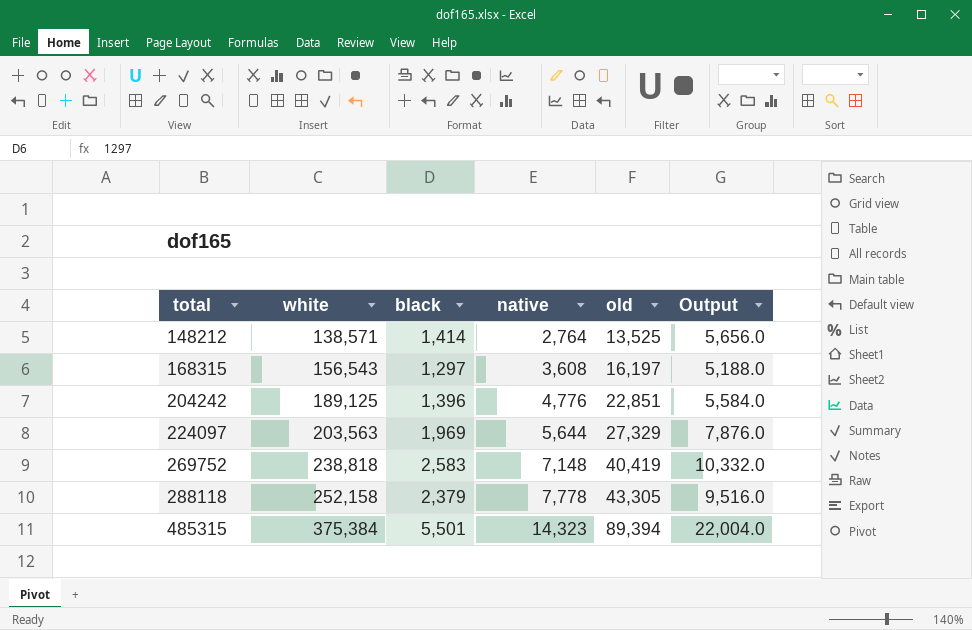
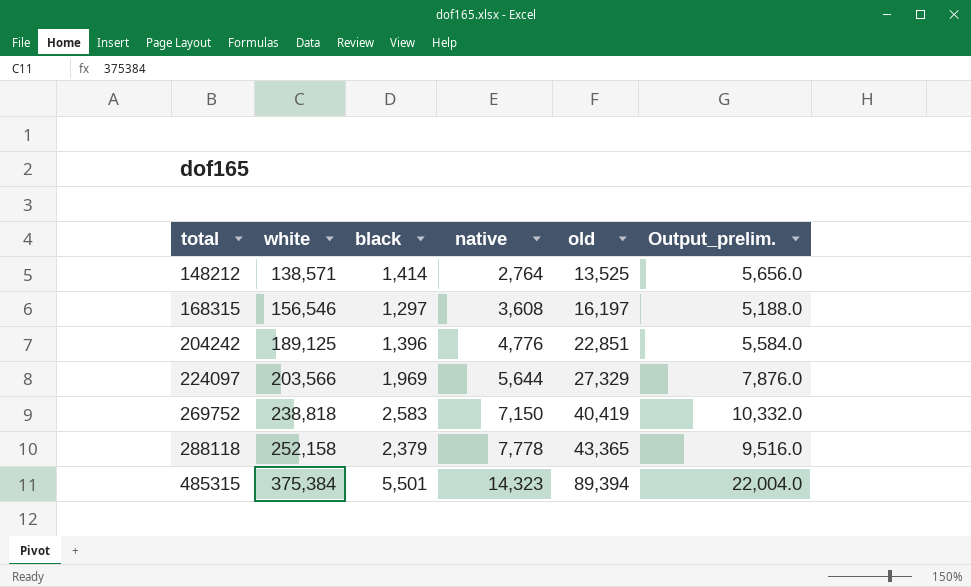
column name: Output -> Output_prelim.
168315 | white: 156,543 -> 156,546
224097 | white: 203,563 -> 203,566
269752 | native: 7,148 -> 7,150
288118 | old: 43,305 -> 43,365

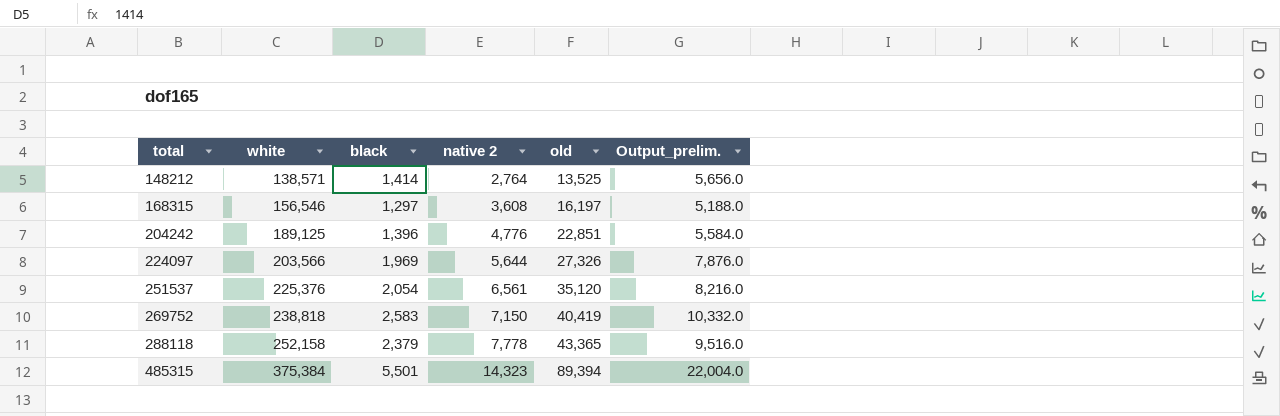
column name: native -> native 2
224097 | old: 27,329 -> 27,326
row 251537: none -> 225,376 | 2,054 | 6,561 | 35,120 | 8,216.0

